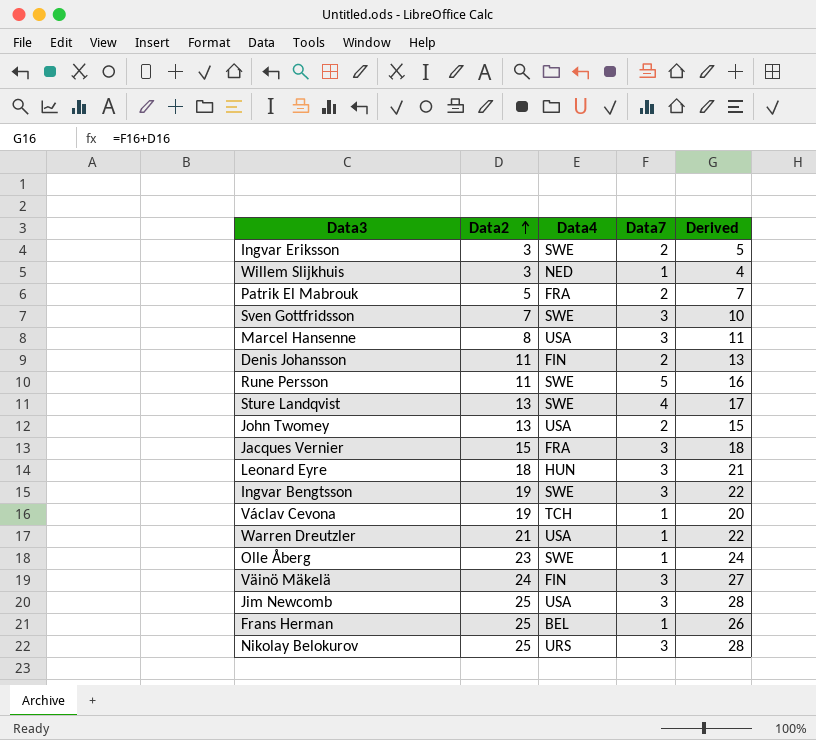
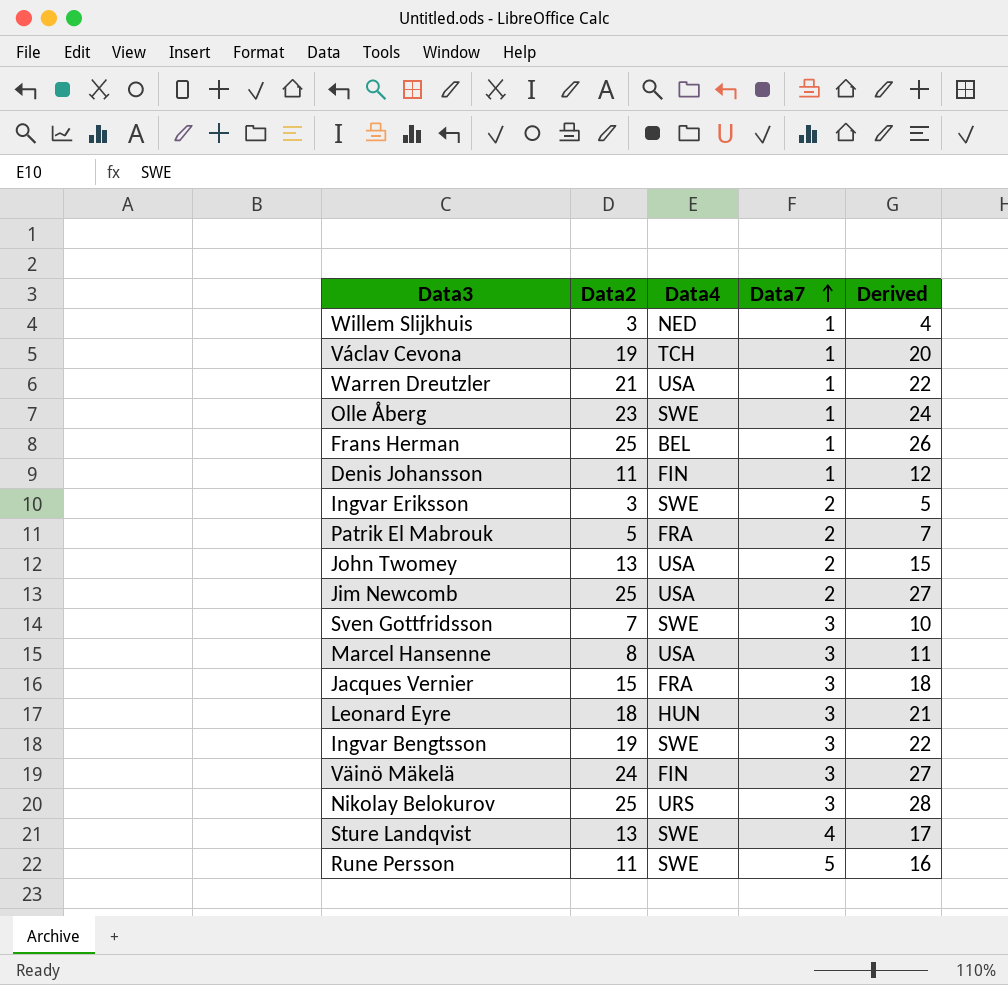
row order: Data2 ascending -> Data7 ascending
Denis Johansson | Data7: 2 -> 1
Denis Johansson | Derived: 13 -> 12
Jim Newcomb | Data7: 3 -> 2
Jim Newcomb | Derived: 28 -> 27

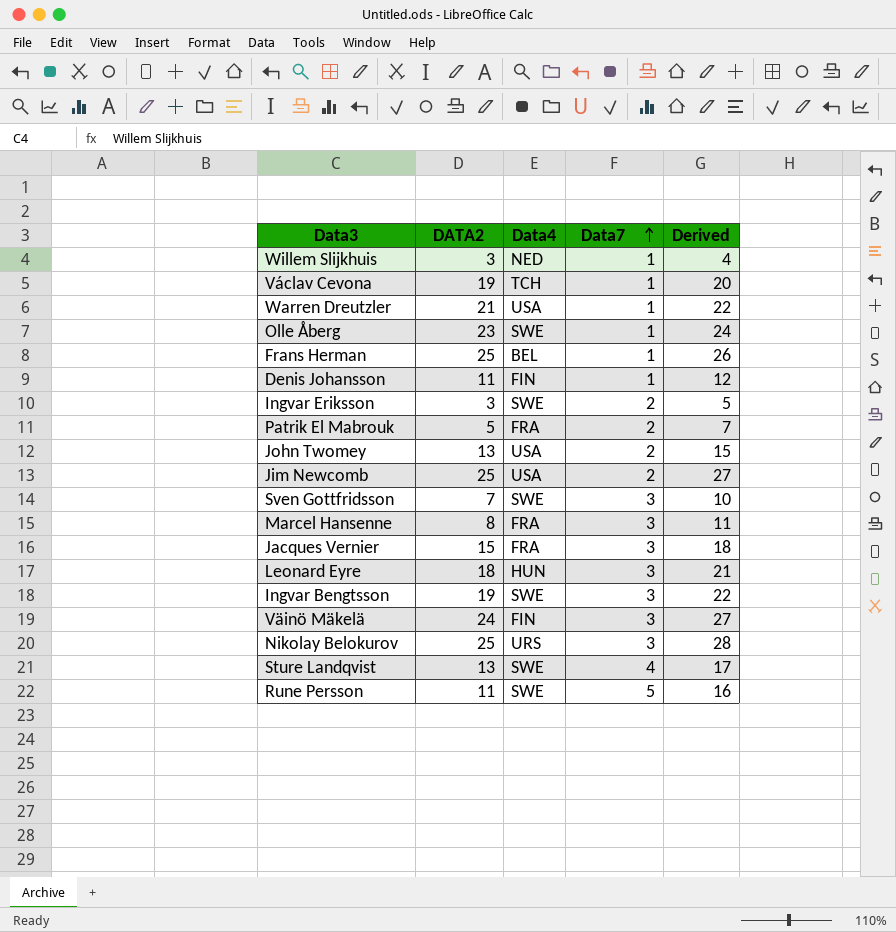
column name: Data2 -> DATA2
Marcel Hansenne | Data4: USA -> FRA

